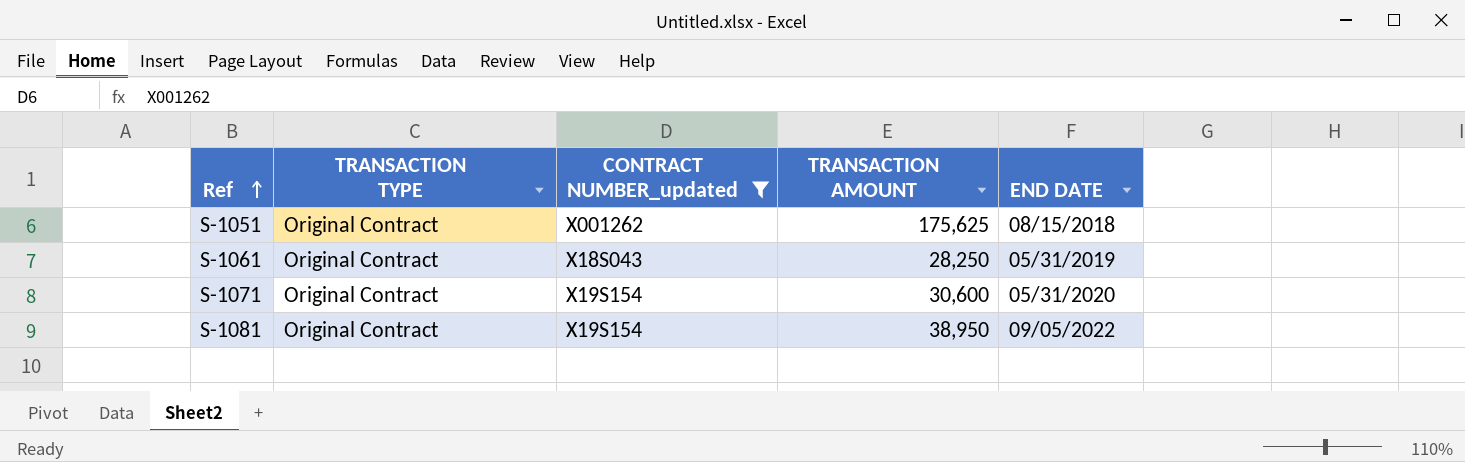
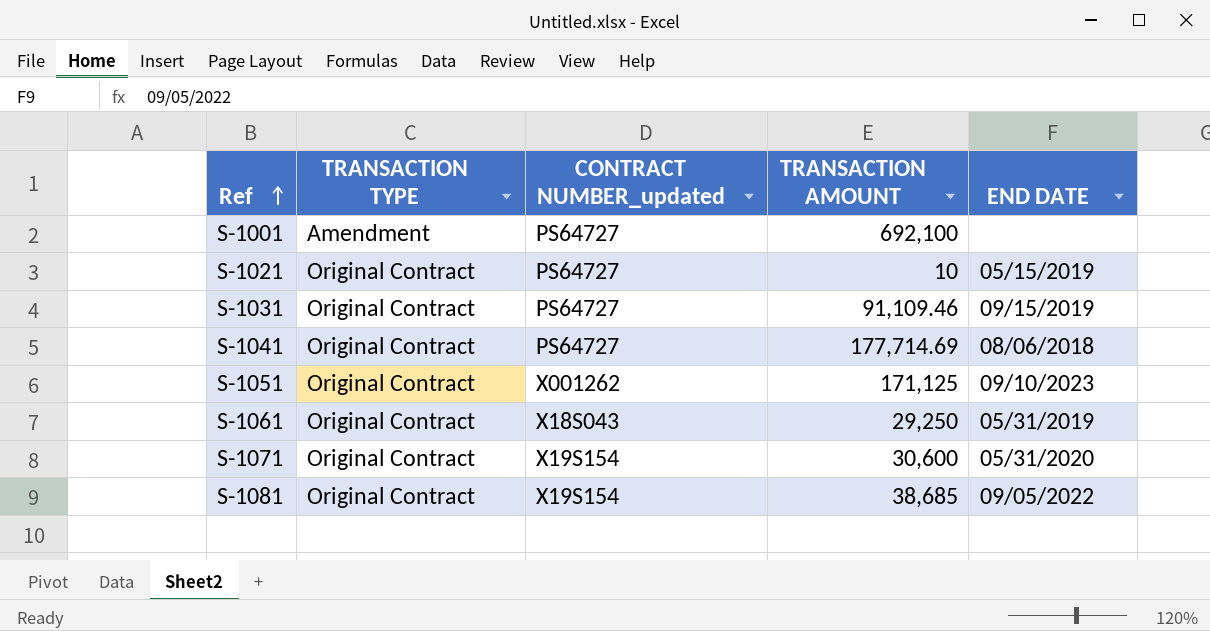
filter: CONTRACT NUMBER_updated != PS64727 -> none
S-1051 | TRANSACTION AMOUNT: 175,625 -> 171,125
S-1051 | END DATE: 08/15/2018 -> 09/10/2023
S-1061 | TRANSACTION AMOUNT: 28,250 -> 29,250
S-1081 | TRANSACTION AMOUNT: 38,950 -> 38,685

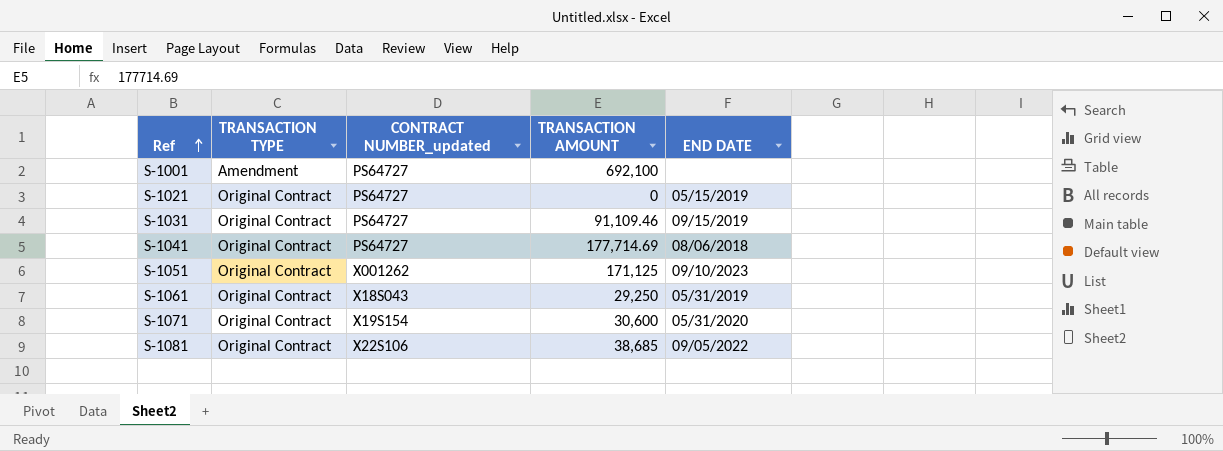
S-1021 | TRANSACTION AMOUNT: 10 -> 0
S-1081 | CONTRACT NUMBER_updated: X19S154 -> X22S106

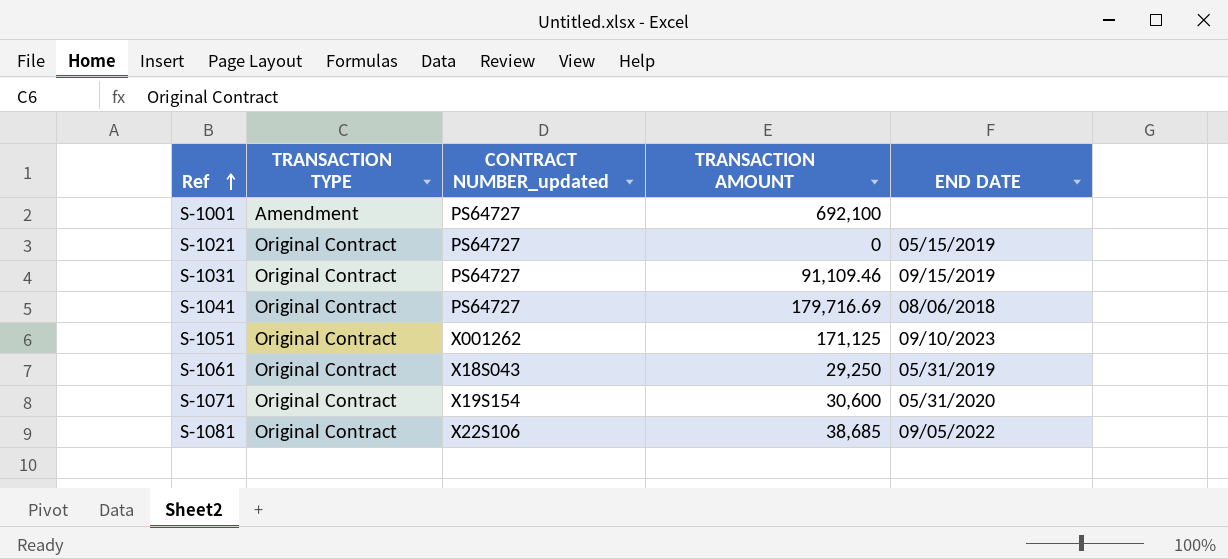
S-1041 | TRANSACTION AMOUNT: 177,714.69 -> 179,716.69

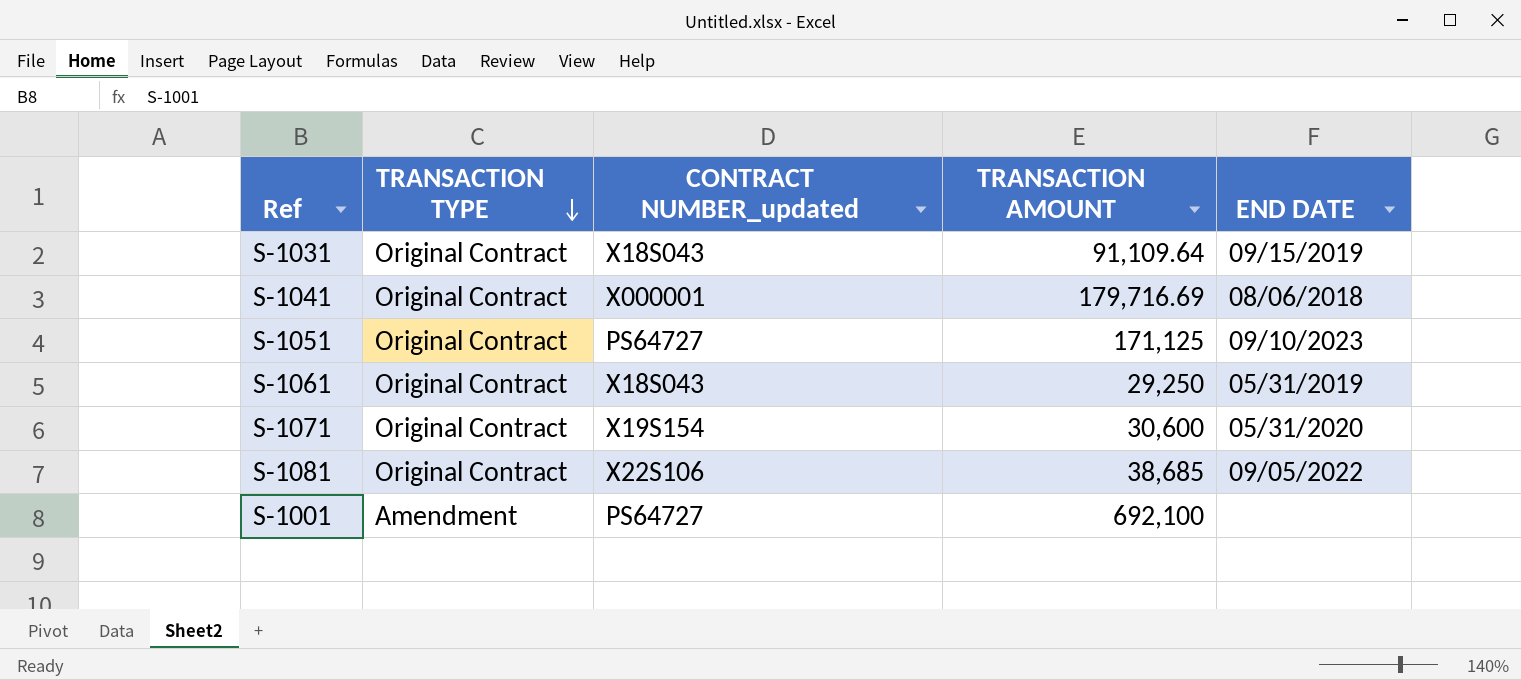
row order: Ref ascending -> TRANSACTION TYPE descending
row S-1021: Original Contract | PS64727 | 0 | 05/15/2019 -> none
S-1031 | CONTRACT NUMBER_updated: PS64727 -> X18S043
S-1031 | TRANSACTION AMOUNT: 91,109.46 -> 91,109.64
S-1041 | CONTRACT NUMBER_updated: PS64727 -> X000001
S-1051 | CONTRACT NUMBER_updated: X001262 -> PS64727

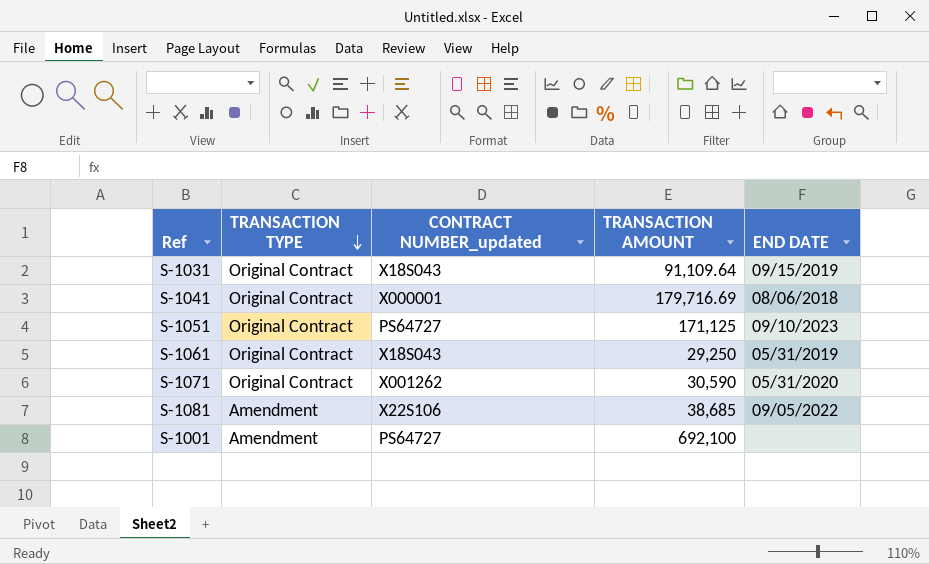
S-1071 | CONTRACT NUMBER_updated: X19S154 -> X001262
S-1071 | TRANSACTION AMOUNT: 30,600 -> 30,590
S-1081 | TRANSACTION TYPE: Original Contract -> Amendment

